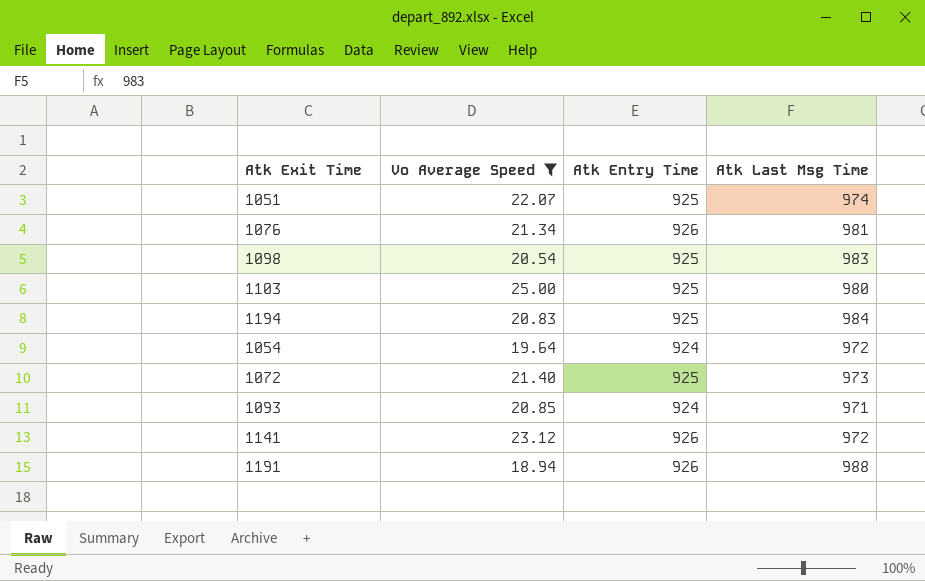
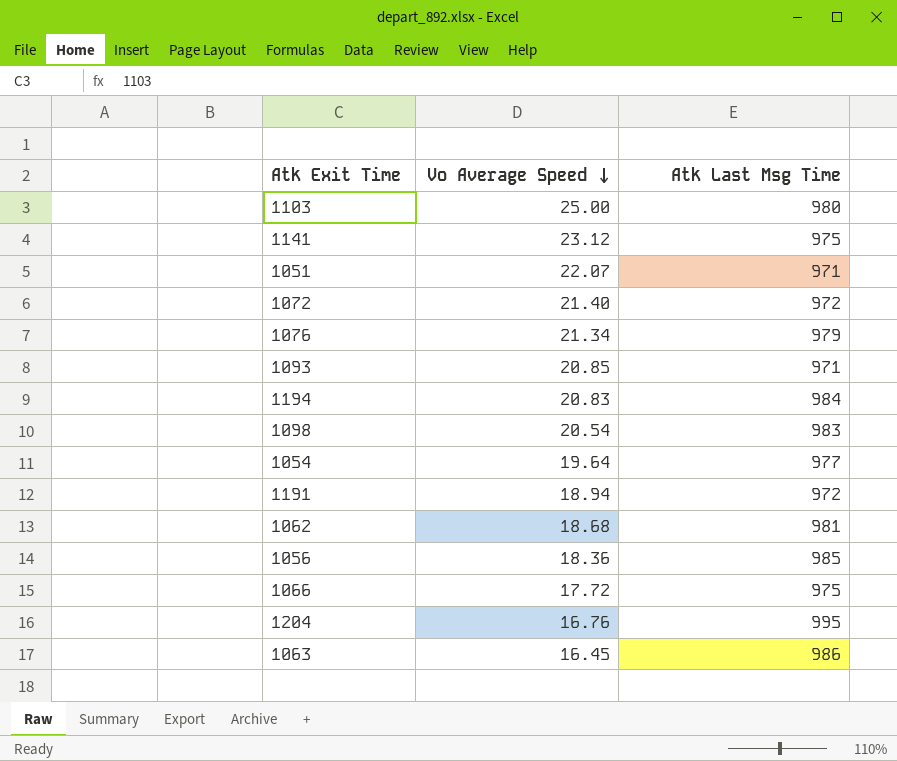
filter: Vo Average Speed >= 18.94 -> none
row order: none -> Vo Average Speed descending
column Atk Entry Time | position: 3 -> none
1141 | Atk Last Msg Time: 972 -> 975
1051 | Atk Last Msg Time: 974 -> 971
1072 | Atk Last Msg Time: 973 -> 972
1076 | Atk Last Msg Time: 981 -> 979
1054 | Atk Last Msg Time: 972 -> 977
1191 | Atk Last Msg Time: 988 -> 972

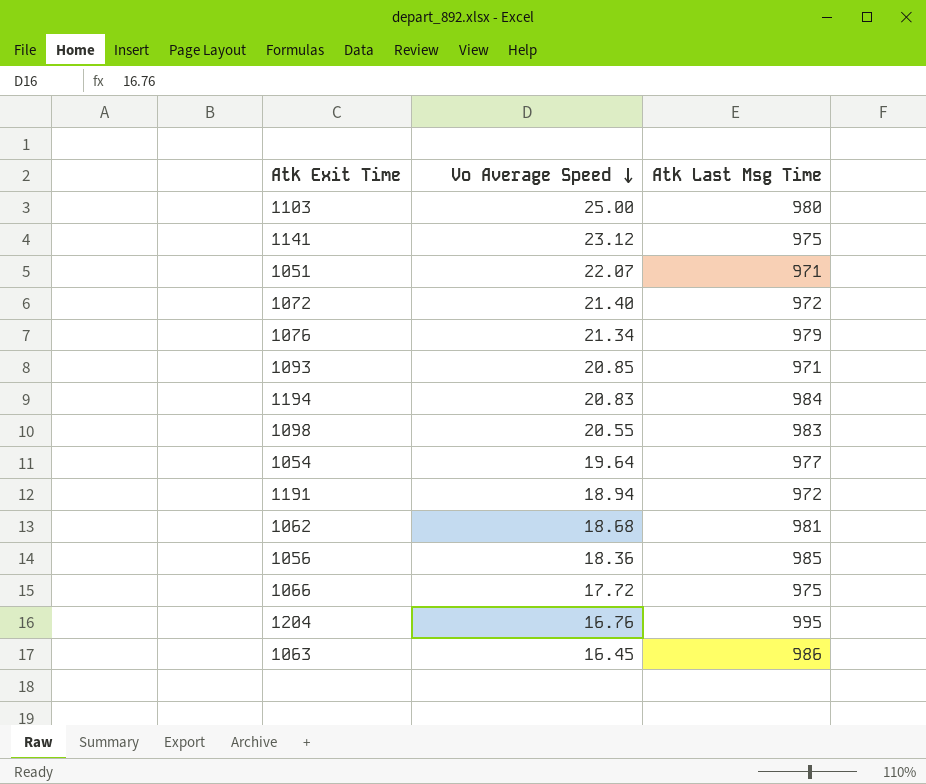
1098 | Vo Average Speed: 20.54 -> 20.55

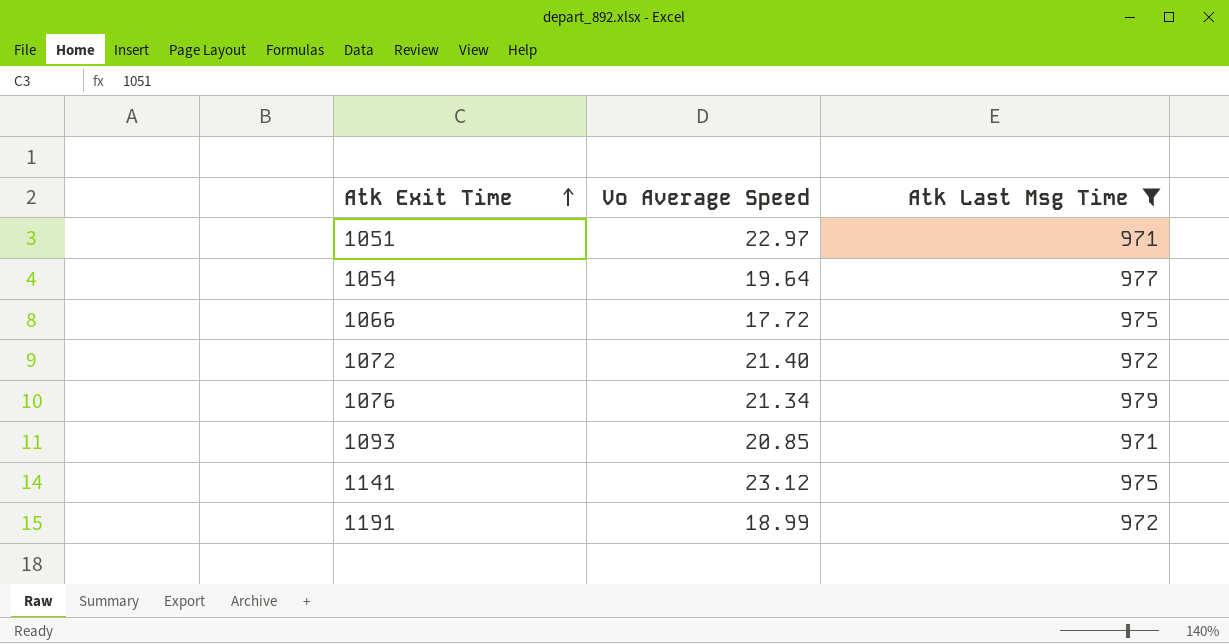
filter: none -> Atk Last Msg Time <= 979
row order: Vo Average Speed descending -> Atk Exit Time ascending
1051 | Vo Average Speed: 22.07 -> 22.97
1191 | Vo Average Speed: 18.94 -> 18.99

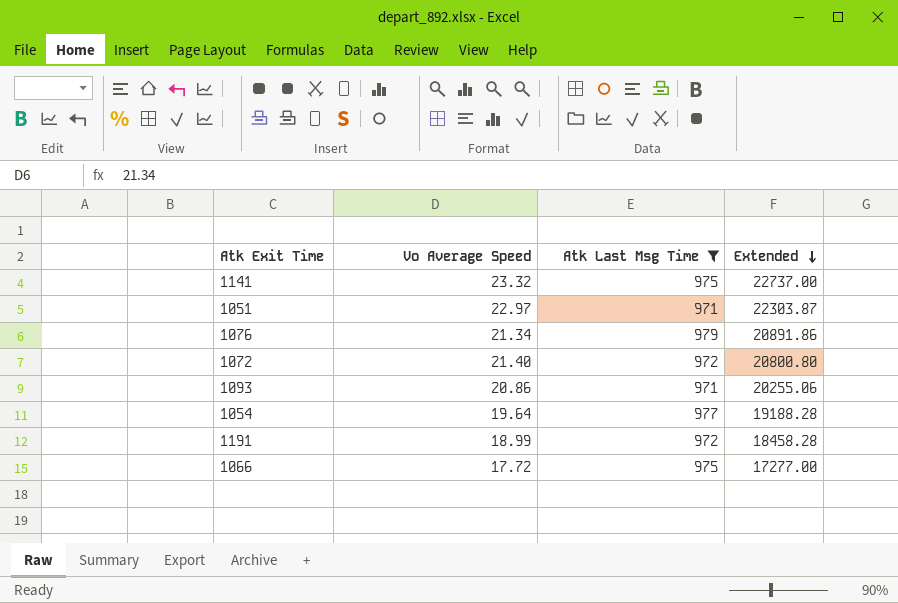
row order: Atk Exit Time ascending -> Extended descending
column Extended | formula: none -> [Vo Average Speed] * [Atk Last Msg Time]
1141 | Vo Average Speed: 23.12 -> 23.32
1093 | Vo Average Speed: 20.85 -> 20.86

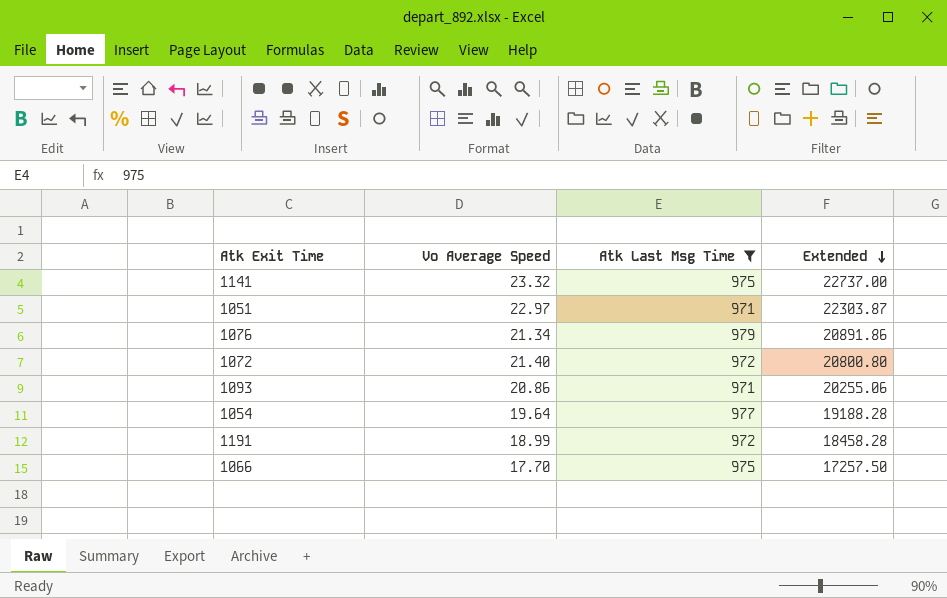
1066 | Vo Average Speed: 17.72 -> 17.70
1066 | Extended: 17277.00 -> 17257.50

